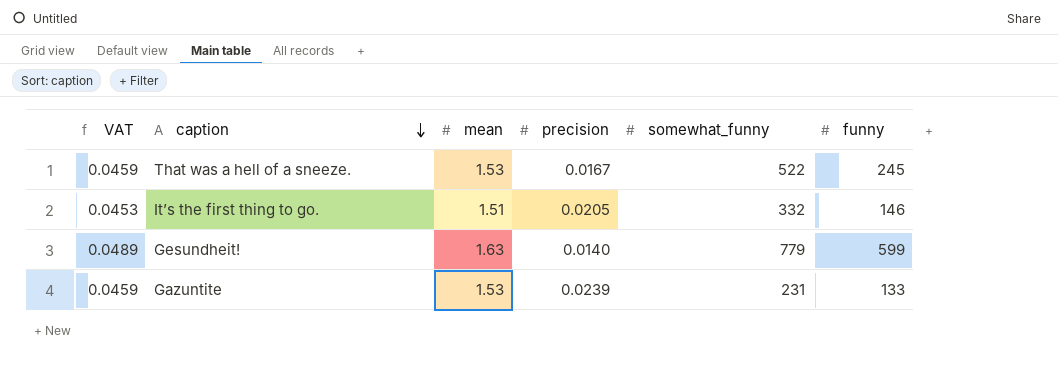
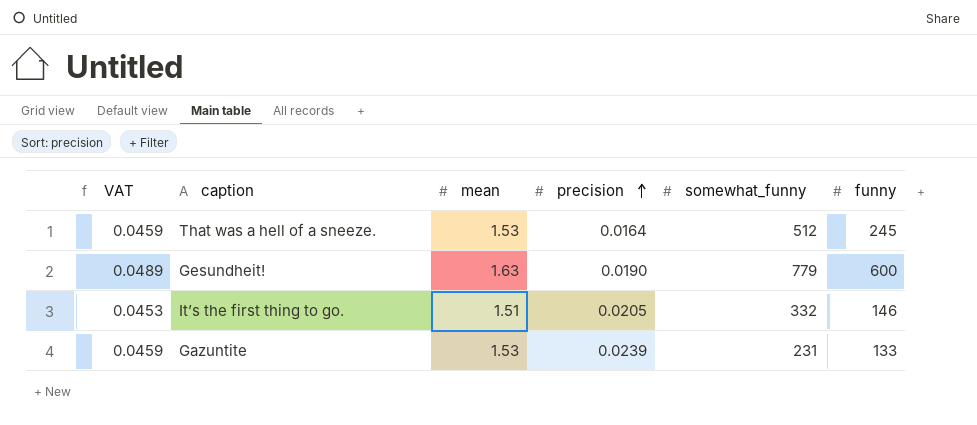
row order: caption descending -> precision ascending
That was a hell of a sneeze. | precision: 0.0167 -> 0.0164
That was a hell of a sneeze. | somewhat_funny: 522 -> 512
Gesundheit! | precision: 0.0140 -> 0.0190
Gesundheit! | funny: 599 -> 600

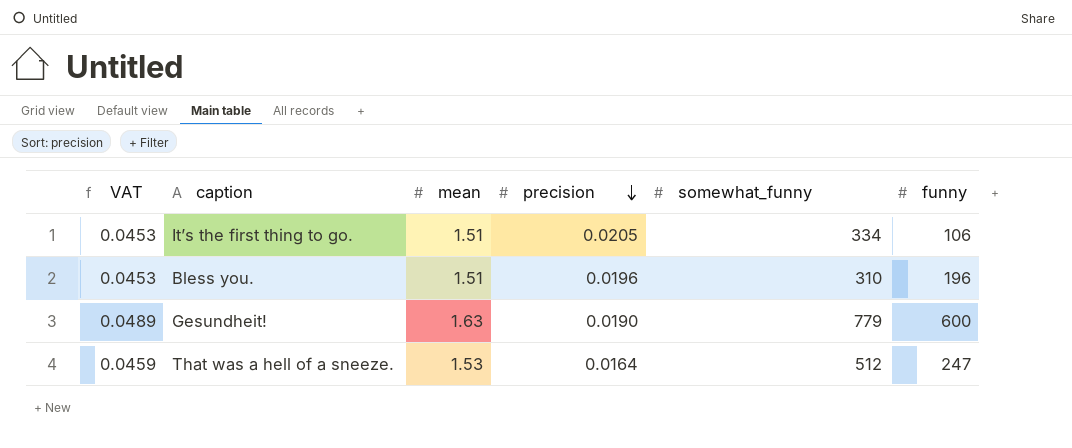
row order: precision ascending -> precision descending
row Gazuntite: 0.0459 | 1.53 | 0.0239 | 231 | 133 -> none
It’s the first thing to go. | somewhat_funny: 332 -> 334
It’s the first thing to go. | funny: 146 -> 106
row Bless you.: none -> 0.0453 | 1.51 | 0.0196 | 310 | 196
That was a hell of a sneeze. | funny: 245 -> 247

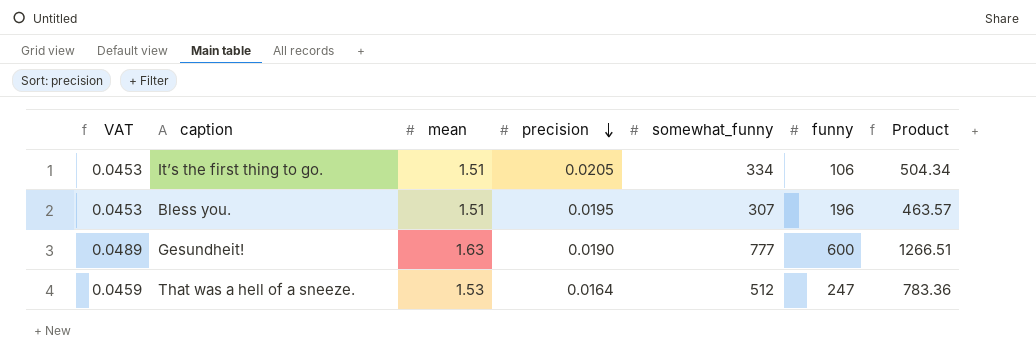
column Product | formula: none -> [mean] * [somewhat_funny]
Bless you. | precision: 0.0196 -> 0.0195
Bless you. | somewhat_funny: 310 -> 307
Gesundheit! | somewhat_funny: 779 -> 777

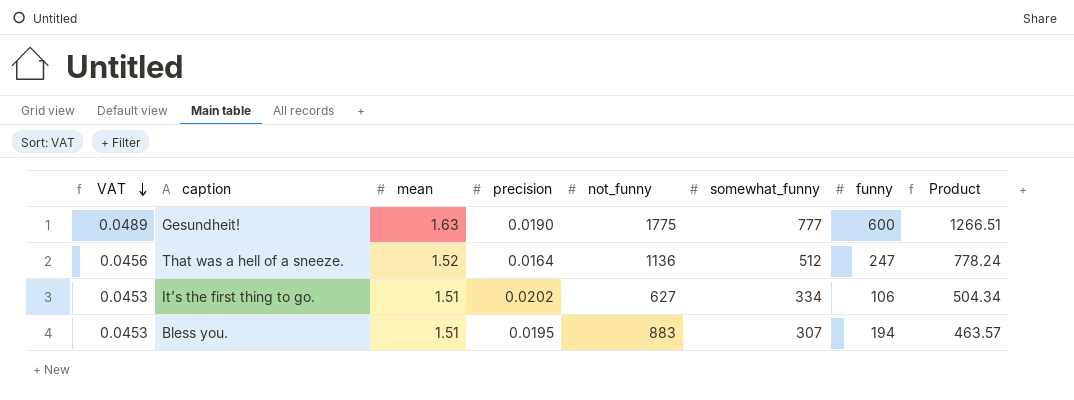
row order: precision descending -> VAT descending
column not_funny | position: none -> 5
That was a hell of a sneeze. | VAT: 0.0459 -> 0.0456
That was a hell of a sneeze. | mean: 1.53 -> 1.52
That was a hell of a sneeze. | Product: 783.36 -> 778.24
It’s the first thing to go. | precision: 0.0205 -> 0.0202
Bless you. | funny: 196 -> 194

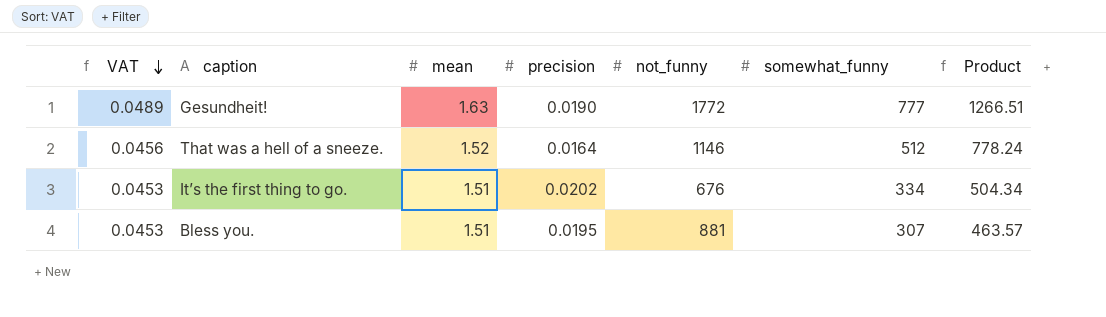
column funny | position: 7 -> none
Gesundheit! | not_funny: 1775 -> 1772
That was a hell of a sneeze. | not_funny: 1136 -> 1146
It’s the first thing to go. | not_funny: 627 -> 676
Bless you. | not_funny: 883 -> 881

